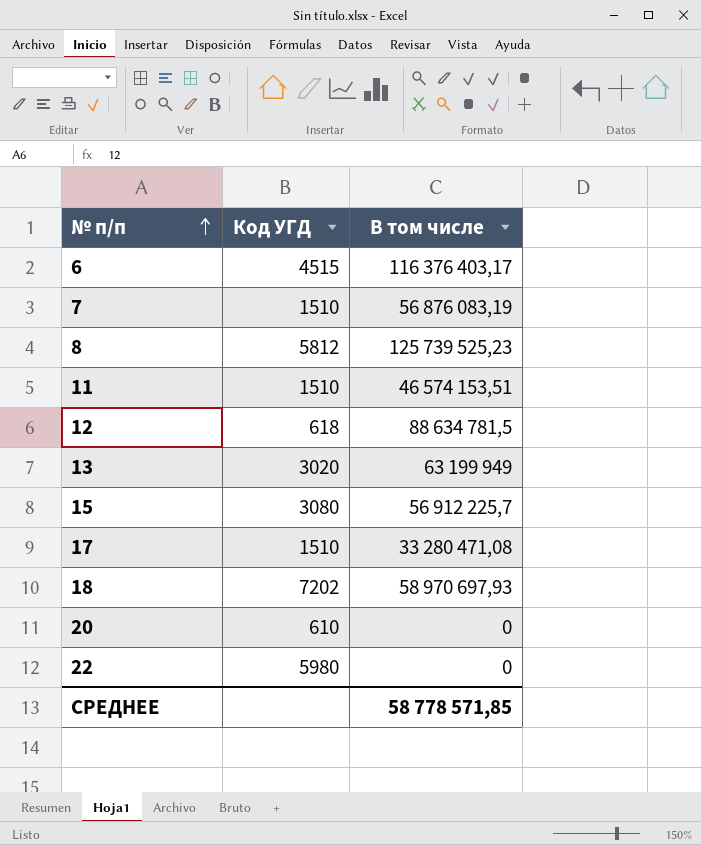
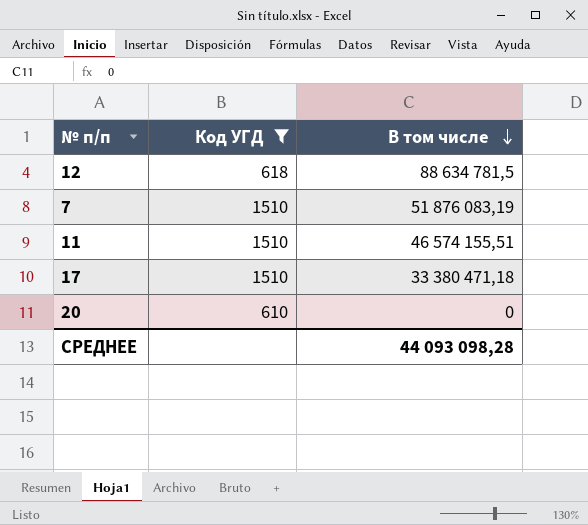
filter: none -> Код УГД <= 1510
row order: № п/п ascending -> В том числе descending
7 | В том числе: 56 876 083,19 -> 51 876 083,19
11 | В том числе: 46 574 153,51 -> 46 574 155,51
17 | В том числе: 33 280 471,08 -> 33 380 471,18
СРЕДНЕЕ | В том числе: 58 778 571,85 -> 44 093 098,28

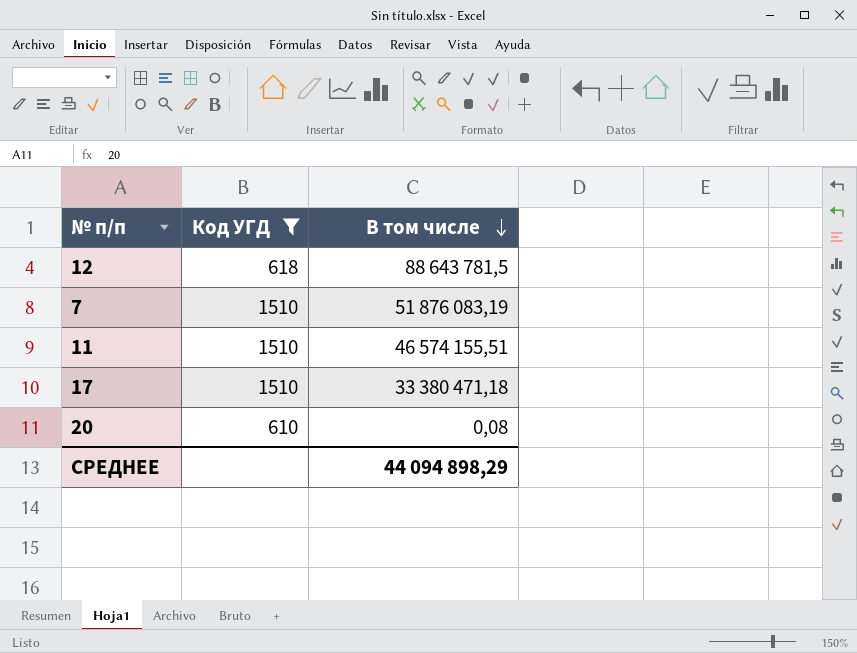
12 | В том числе: 88 634 781,5 -> 88 643 781,5
20 | В том числе: 0 -> 0,08
СРЕДНЕЕ | В том числе: 44 093 098,28 -> 44 094 898,29

